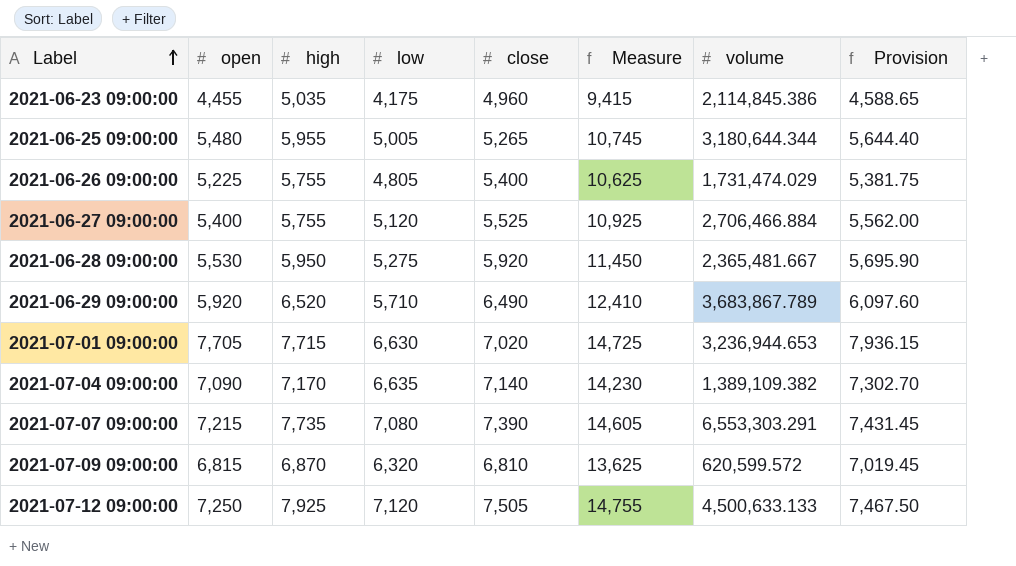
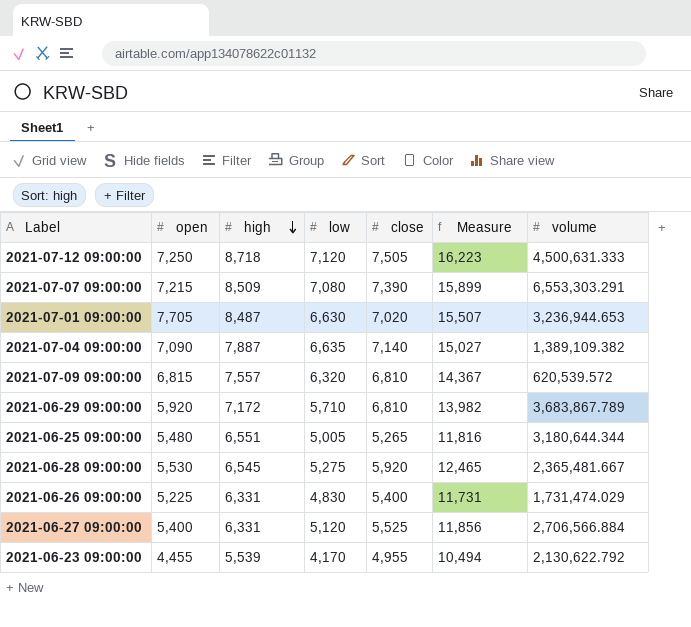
row order: Label ascending -> high descending
column Provision | formula: [open] * 1.03 -> none
column Measure | formula: [open] + [close] -> [high] + [close]
2021-07-12 09:00:00 | high: 7,925 -> 8,718
2021-07-12 09:00:00 | volume: 4,500,633.133 -> 4,500,631.333
2021-07-07 09:00:00 | high: 7,735 -> 8,509
2021-07-01 09:00:00 | high: 7,715 -> 8,487
2021-07-04 09:00:00 | high: 7,170 -> 7,887
2021-07-09 09:00:00 | high: 6,870 -> 7,557
2021-07-09 09:00:00 | volume: 620,599.572 -> 620,539.572
2021-06-29 09:00:00 | high: 6,520 -> 7,172
2021-06-29 09:00:00 | close: 6,490 -> 6,810
2021-06-25 09:00:00 | high: 5,955 -> 6,551
2021-06-28 09:00:00 | high: 5,950 -> 6,545
2021-06-26 09:00:00 | high: 5,755 -> 6,331
2021-06-26 09:00:00 | low: 4,805 -> 4,830
2021-06-27 09:00:00 | high: 5,755 -> 6,331
2021-06-27 09:00:00 | volume: 2,706,466.884 -> 2,706,566.884
2021-06-23 09:00:00 | high: 5,035 -> 5,539
2021-06-23 09:00:00 | low: 4,175 -> 4,170
2021-06-23 09:00:00 | close: 4,960 -> 4,955
2021-06-23 09:00:00 | volume: 2,114,845.386 -> 2,130,622.792

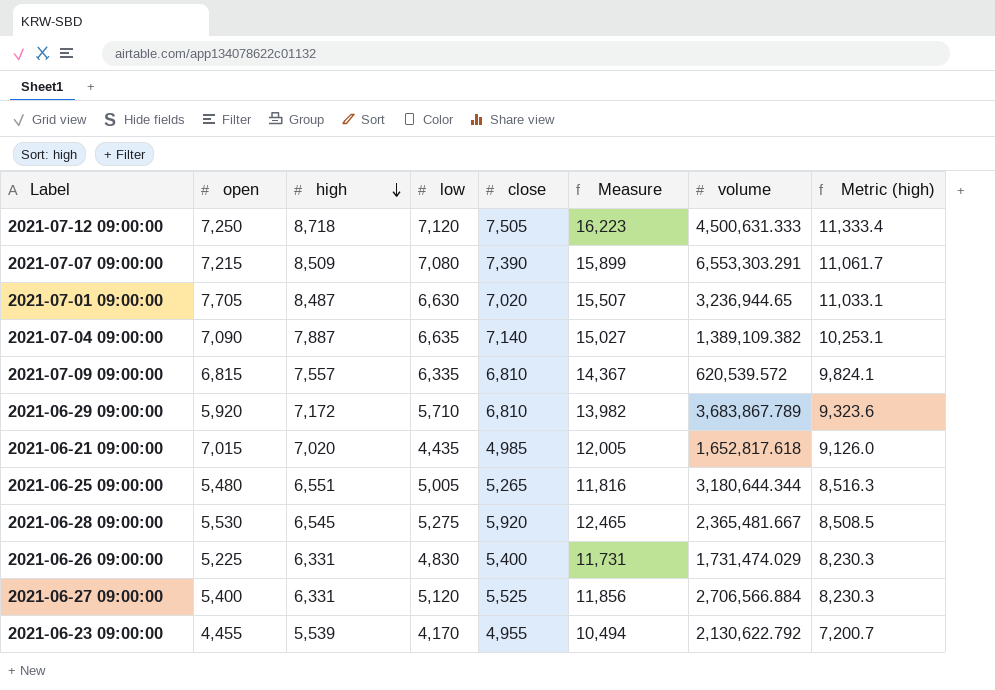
column Metric (high) | formula: none -> [high] * 1.3
2021-07-01 09:00:00 | volume: 3,236,944.653 -> 3,236,944.65
2021-07-09 09:00:00 | low: 6,320 -> 6,335
row 2021-06-21 09:00:00: none -> 7,015 | 7,020 | 4,435 | 4,985 | 12,005 | 1,652,817.618 | 9,126.0

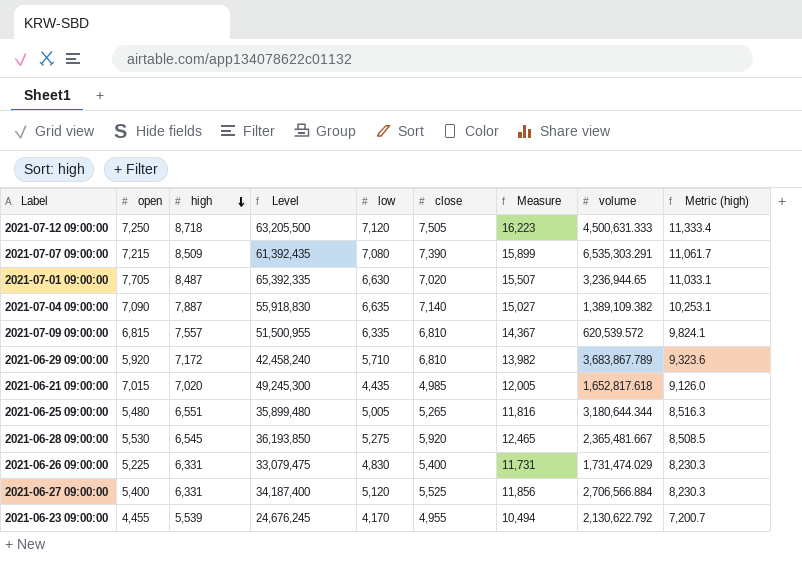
column Level | formula: none -> [open] * [high]
2021-07-07 09:00:00 | volume: 6,553,303.291 -> 6,535,303.291

